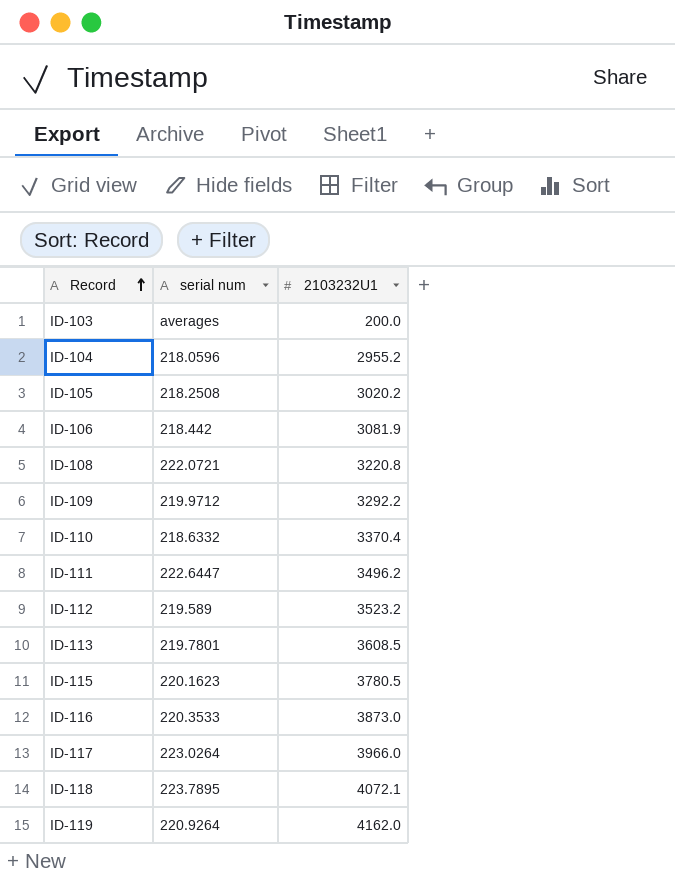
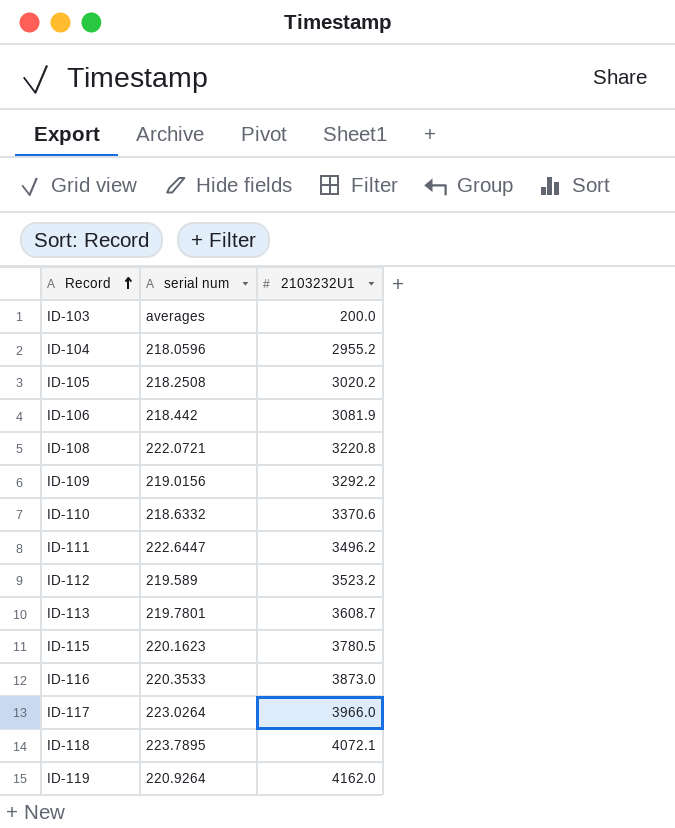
ID-109 | serial num: 219.9712 -> 219.0156
ID-110 | 2103232U1: 3370.4 -> 3370.6
ID-113 | 2103232U1: 3608.5 -> 3608.7

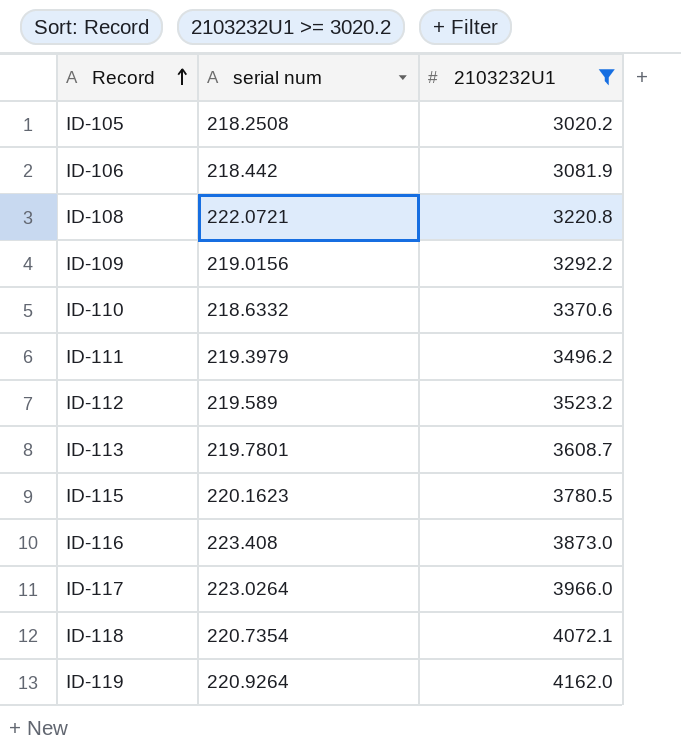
filter: none -> 2103232U1 >= 3020.2
ID-111 | serial num: 222.6447 -> 219.3979
ID-116 | serial num: 220.3533 -> 223.408
ID-118 | serial num: 223.7895 -> 220.7354

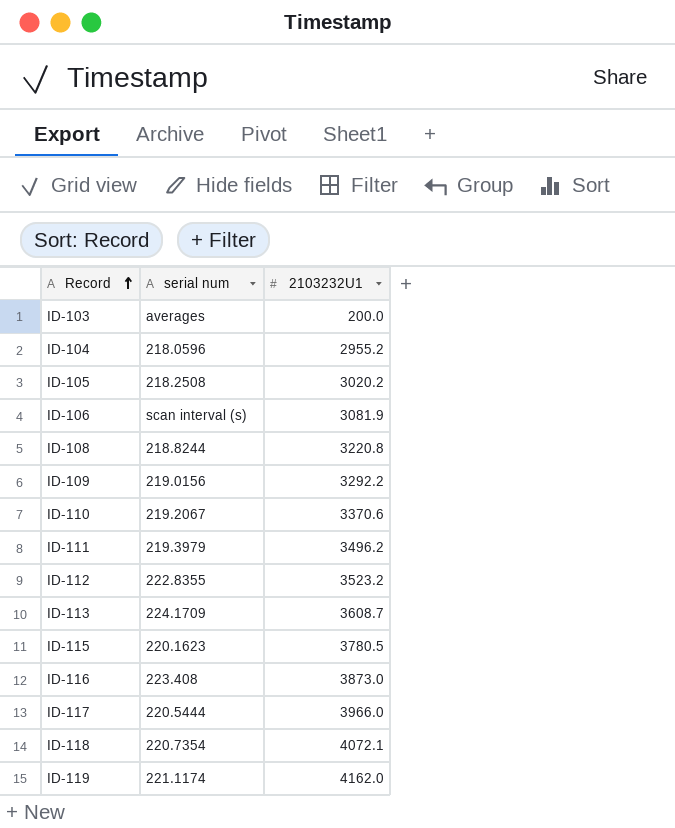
filter: 2103232U1 >= 3020.2 -> none
ID-106 | serial num: 218.442 -> scan interval (s)
ID-108 | serial num: 222.0721 -> 218.8244
ID-110 | serial num: 218.6332 -> 219.2067
ID-112 | serial num: 219.589 -> 222.8355
ID-113 | serial num: 219.7801 -> 224.1709
ID-117 | serial num: 223.0264 -> 220.5444
ID-119 | serial num: 220.9264 -> 221.1174

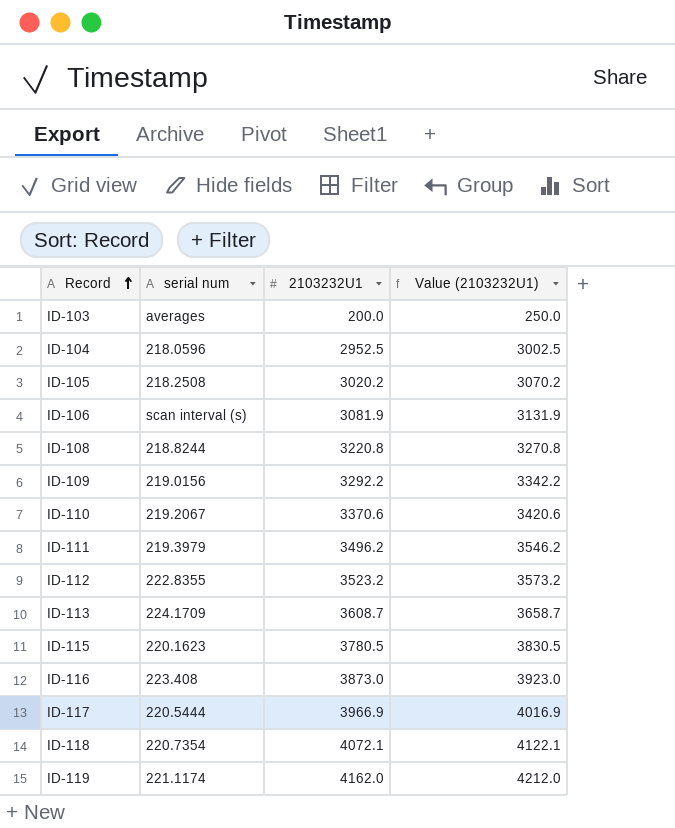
column Value (2103232U1) | formula: none -> [2103232U1] + 50
ID-104 | 2103232U1: 2955.2 -> 2952.5
ID-117 | 2103232U1: 3966.0 -> 3966.9

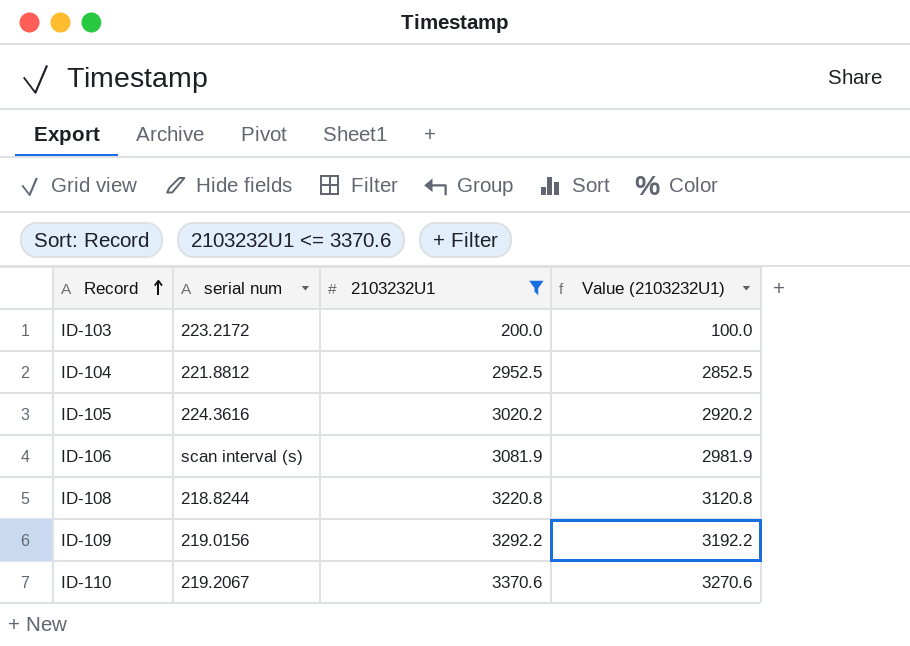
filter: none -> 2103232U1 <= 3370.6
column Value (2103232U1) | formula: [2103232U1] + 50 -> [2103232U1] - 100
ID-103 | serial num: averages -> 223.2172
ID-104 | serial num: 218.0596 -> 221.8812
ID-105 | serial num: 218.2508 -> 224.3616

